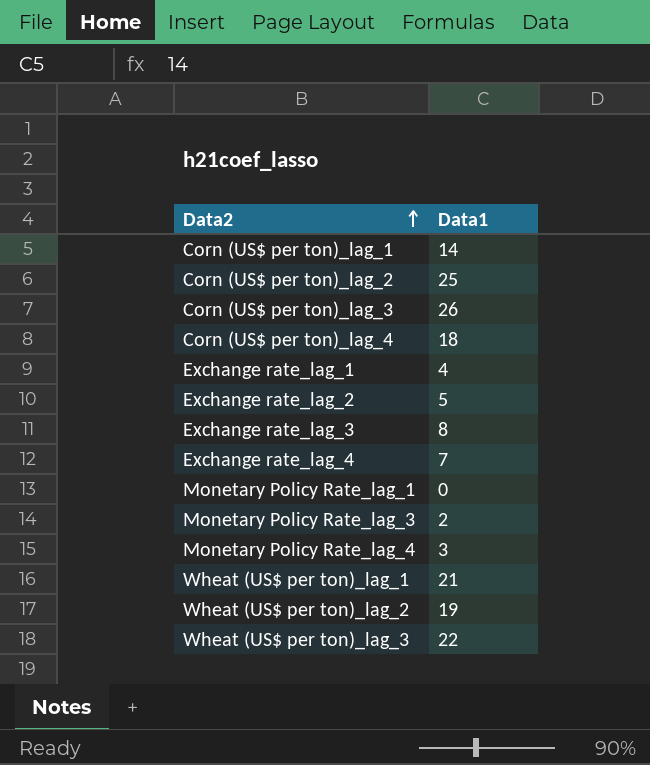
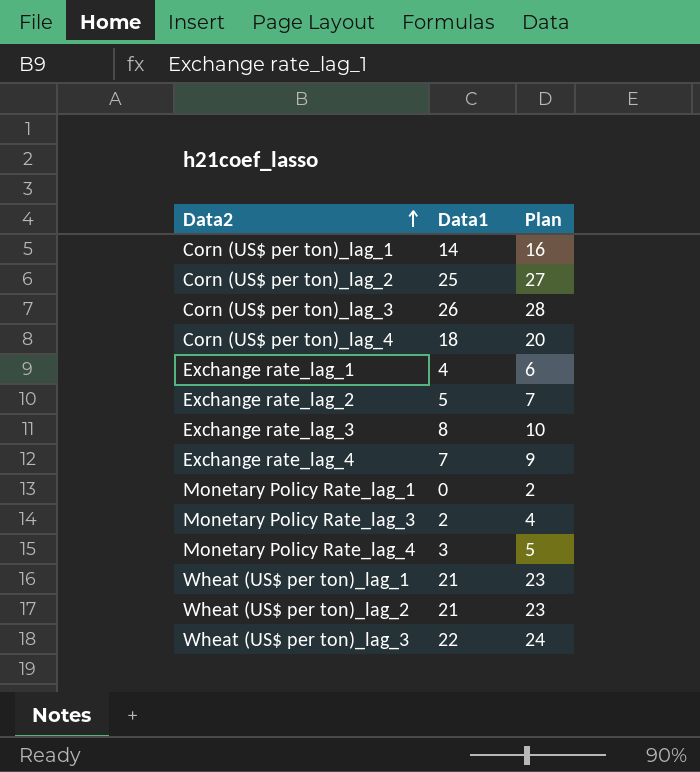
column Plan | formula: none -> [Data1] + 2
Wheat (US$ per ton)_lag_2 | Data1: 19 -> 21

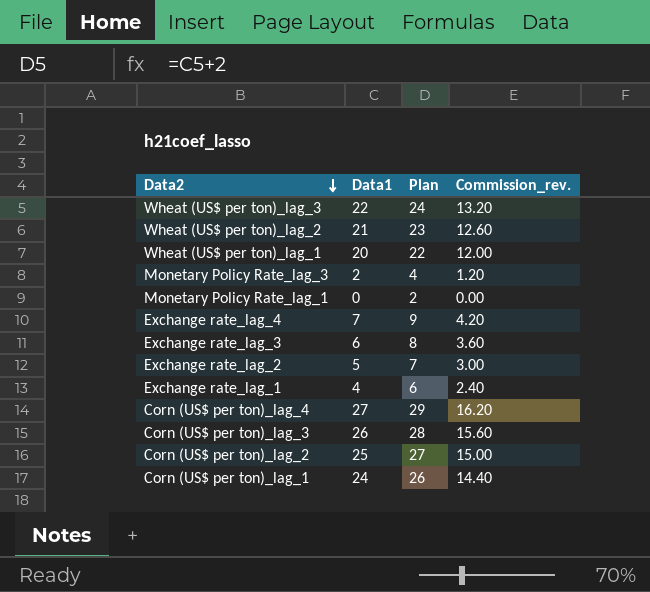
row order: Data2 ascending -> Data2 descending
column Commission_rev. | formula: none -> [Data1] * 0.6
row Monetary Policy Rate_lag_4: 3 | 5 -> none
Wheat (US$ per ton)_lag_1 | Data1: 21 -> 20
Wheat (US$ per ton)_lag_1 | Plan: 23 -> 22
Exchange rate_lag_3 | Data1: 8 -> 6
Exchange rate_lag_3 | Plan: 10 -> 8
Corn (US$ per ton)_lag_4 | Data1: 18 -> 27
Corn (US$ per ton)_lag_4 | Plan: 20 -> 29
Corn (US$ per ton)_lag_1 | Data1: 14 -> 24
Corn (US$ per ton)_lag_1 | Plan: 16 -> 26

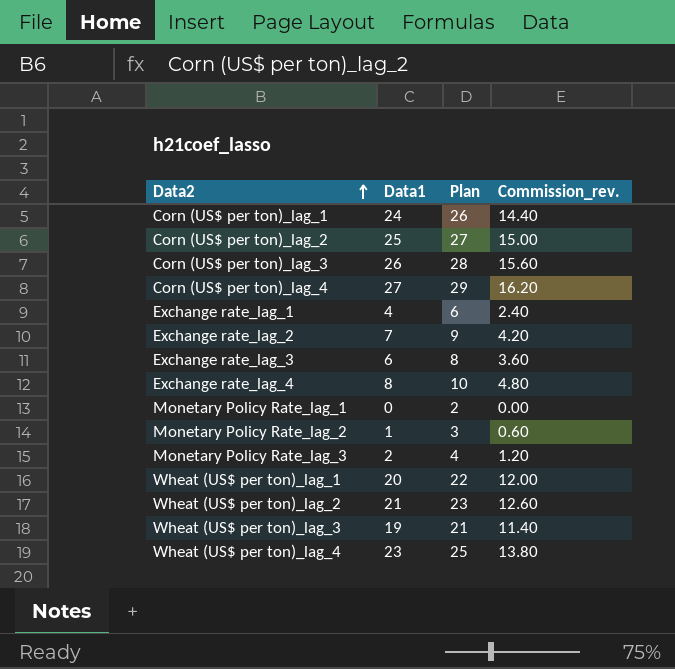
row order: Data2 descending -> Data2 ascending
Exchange rate_lag_2 | Data1: 5 -> 7
Exchange rate_lag_2 | Plan: 7 -> 9
Exchange rate_lag_2 | Commission_rev.: 3.00 -> 4.20
Exchange rate_lag_4 | Data1: 7 -> 8
Exchange rate_lag_4 | Plan: 9 -> 10
Exchange rate_lag_4 | Commission_rev.: 4.20 -> 4.80
row Monetary Policy Rate_lag_2: none -> 1 | 3 | 0.60
Wheat (US$ per ton)_lag_3 | Data1: 22 -> 19
Wheat (US$ per ton)_lag_3 | Plan: 24 -> 21
Wheat (US$ per ton)_lag_3 | Commission_rev.: 13.20 -> 11.40
row Wheat (US$ per ton)_lag_4: none -> 23 | 25 | 13.80

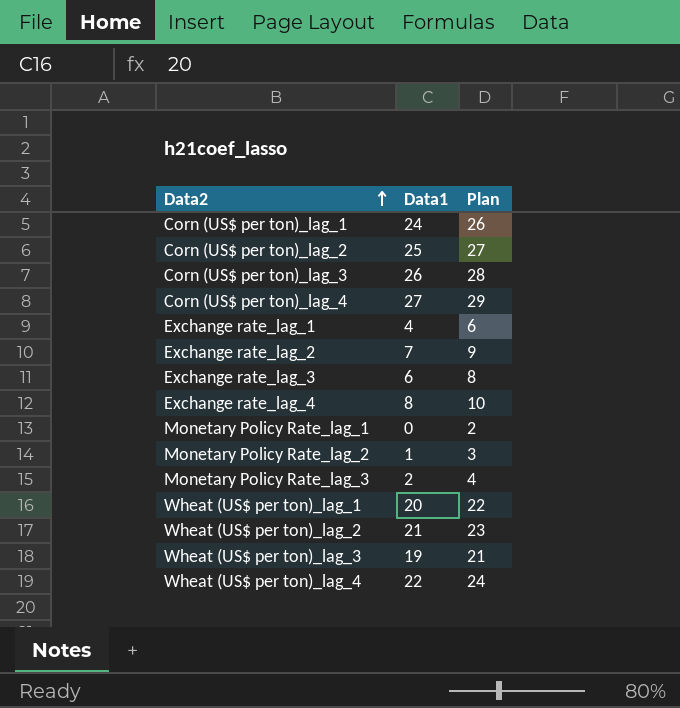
column Commission_rev. | formula: [Data1] * 0.6 -> none
Wheat (US$ per ton)_lag_4 | Data1: 23 -> 22
Wheat (US$ per ton)_lag_4 | Plan: 25 -> 24

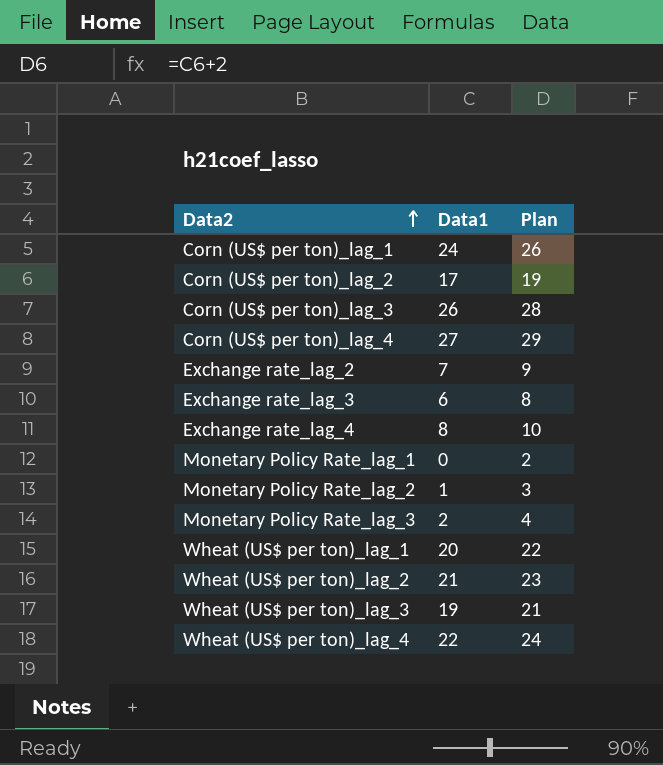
row Exchange rate_lag_1: 4 | 6 -> none
Corn (US$ per ton)_lag_2 | Data1: 25 -> 17
Corn (US$ per ton)_lag_2 | Plan: 27 -> 19

